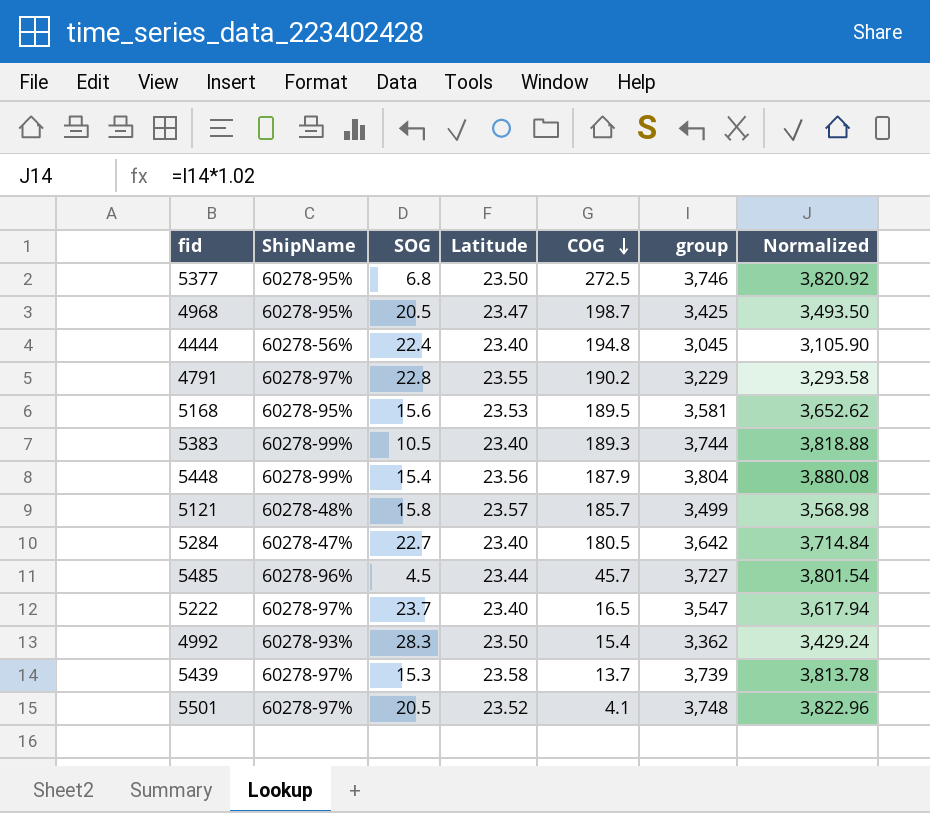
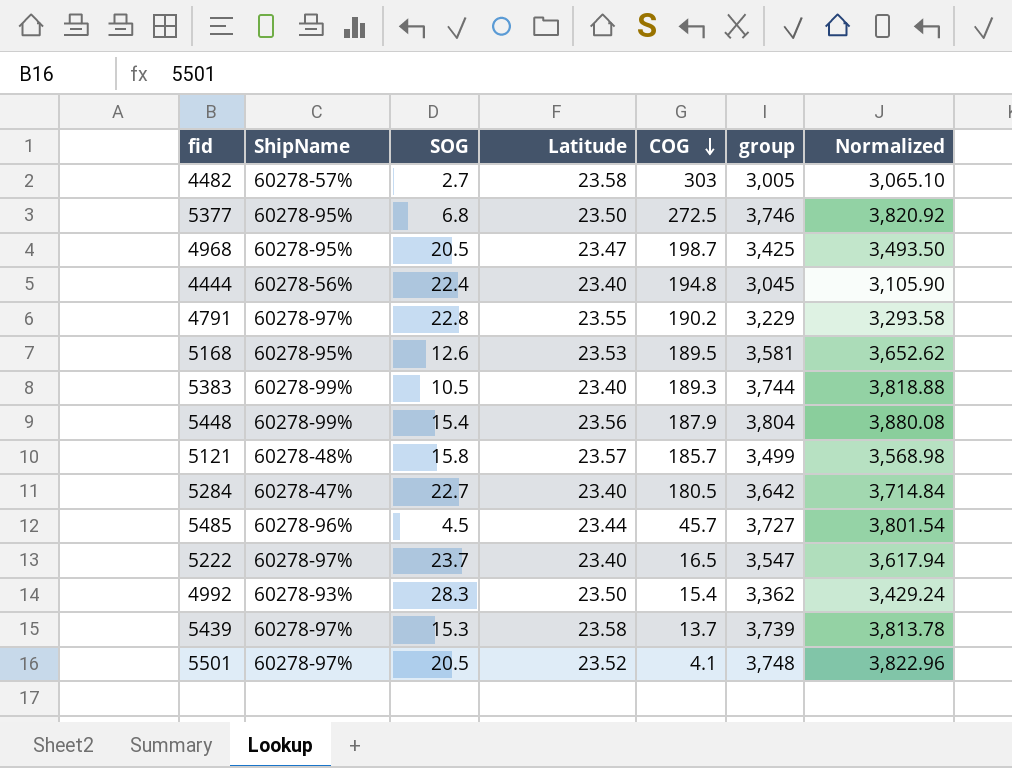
row 4482: none -> 60278-57% | 2.7 | 23.58 | 303 | 3,005 | 3,065.10
5168 | SOG: 15.6 -> 12.6

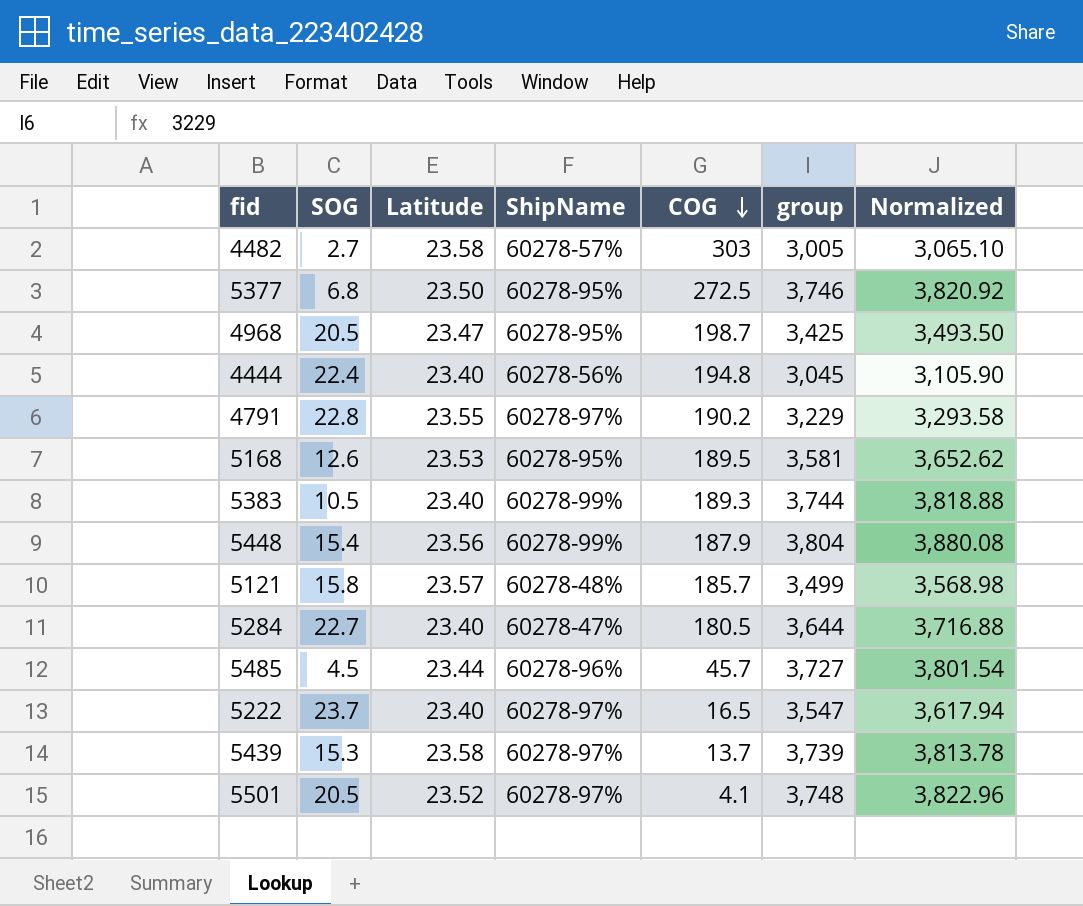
column ShipName | position: 2 -> 4
row 4992: 60278-93% | 28.3 | 23.50 | 15.4 | 3,362 | 3,429.24 -> none
5284 | group: 3,642 -> 3,644
5284 | Normalized: 3,714.84 -> 3,716.88

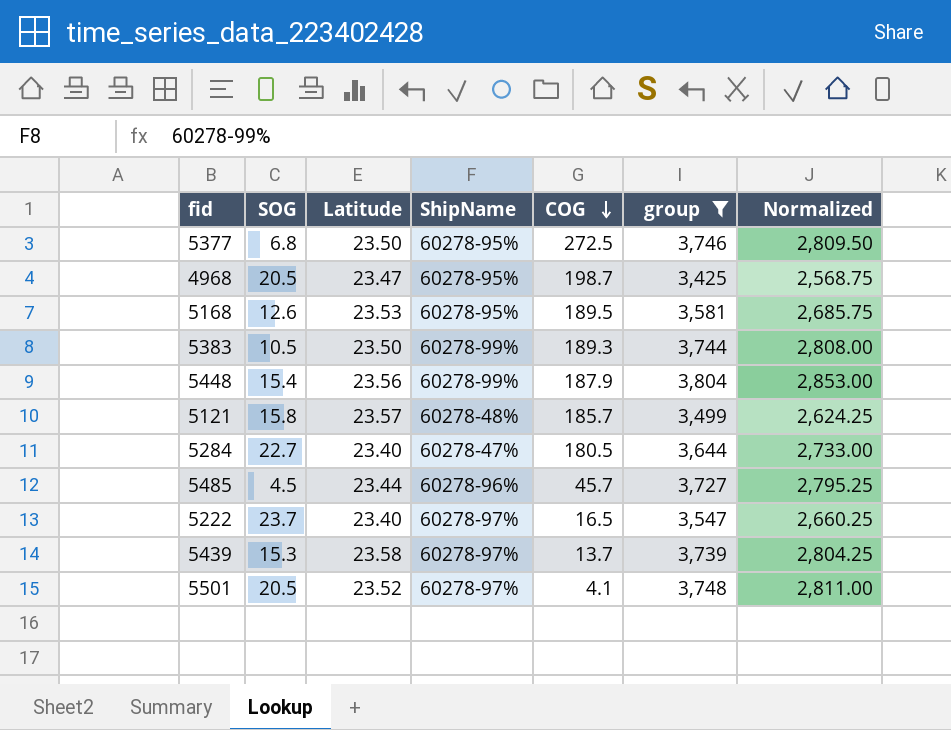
filter: none -> group >= 3,425
column Normalized | formula: [group] * 1.02 -> [group] * 0.75
5383 | Latitude: 23.40 -> 23.50

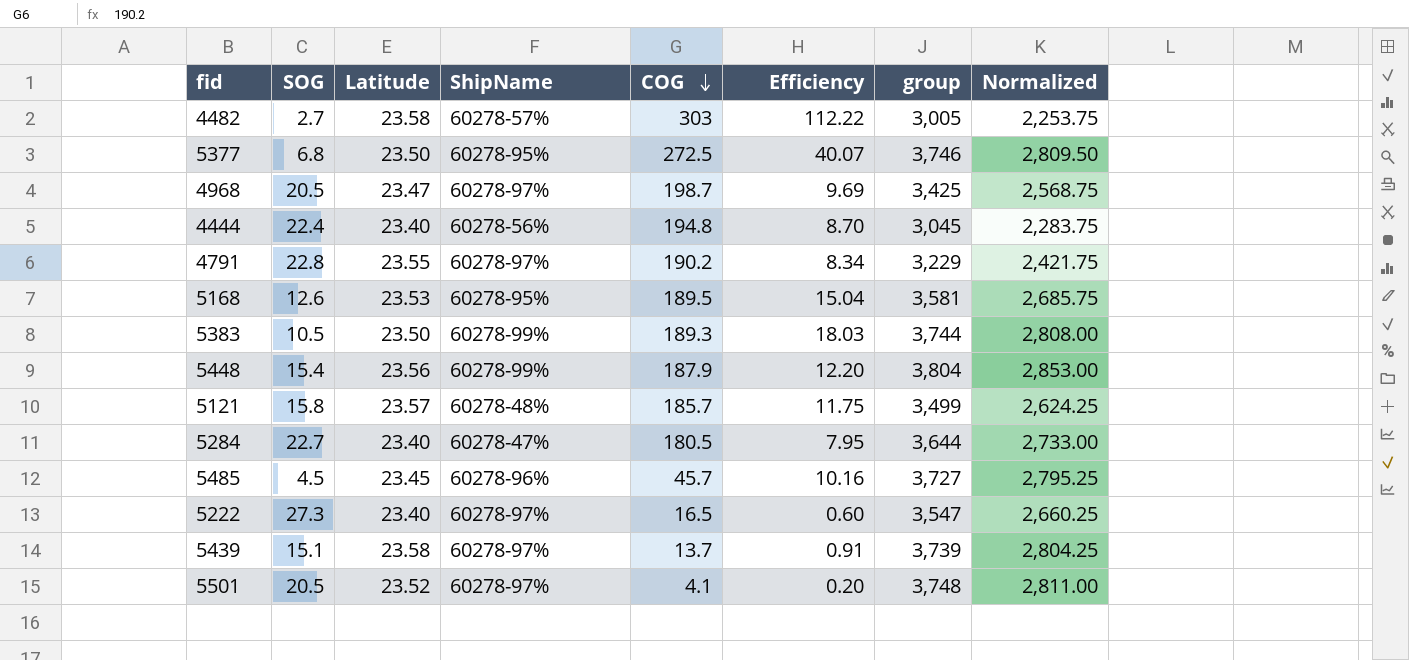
filter: group >= 3,425 -> none
column Efficiency | formula: none -> [COG] / [SOG]
4968 | ShipName: 60278-95% -> 60278-97%
5485 | Latitude: 23.44 -> 23.45
5222 | SOG: 23.7 -> 27.3
5439 | SOG: 15.3 -> 15.1

